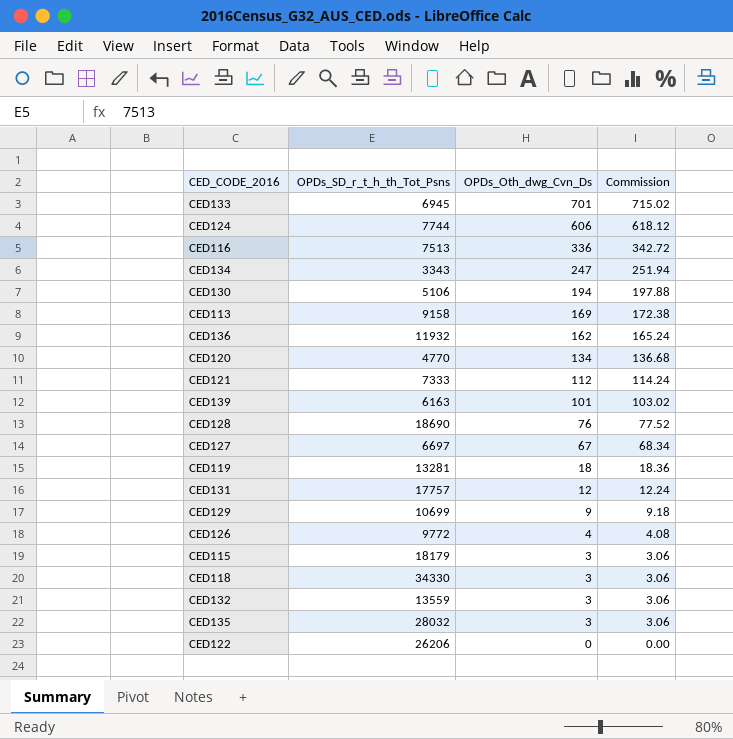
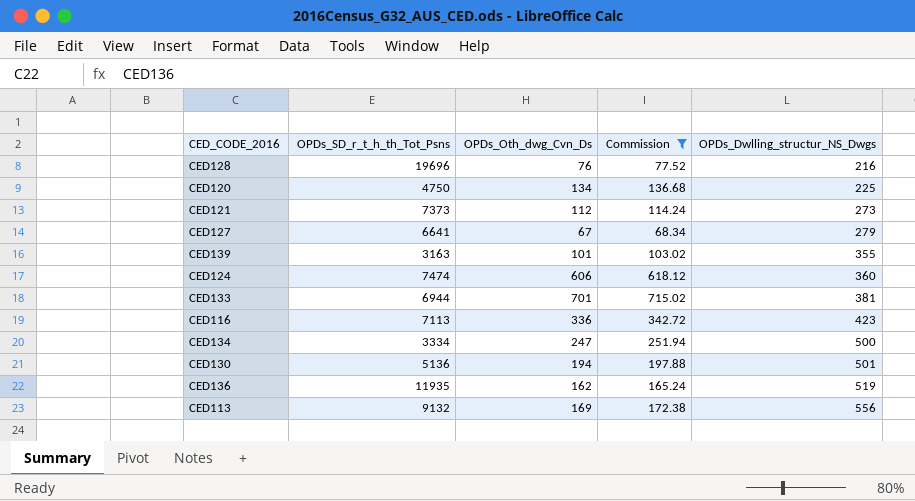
filter: none -> Commission >= 68.34
row order: OPDs_Oth_dwg_Cvn_Ds descending -> OPDs_Dwlling_structur_NS_Dwgs ascending
column OPDs_Dwlling_structur_NS_Dwgs | position: none -> 5
CED128 | OPDs_SD_r_t_h_th_Tot_Psns: 18690 -> 19696
CED120 | OPDs_SD_r_t_h_th_Tot_Psns: 4770 -> 4750
CED121 | OPDs_SD_r_t_h_th_Tot_Psns: 7333 -> 7373
CED127 | OPDs_SD_r_t_h_th_Tot_Psns: 6697 -> 6641
CED139 | OPDs_SD_r_t_h_th_Tot_Psns: 6163 -> 3163
CED124 | OPDs_SD_r_t_h_th_Tot_Psns: 7744 -> 7474
CED133 | OPDs_SD_r_t_h_th_Tot_Psns: 6945 -> 6944
CED116 | OPDs_SD_r_t_h_th_Tot_Psns: 7513 -> 7113
CED134 | OPDs_SD_r_t_h_th_Tot_Psns: 3343 -> 3334
CED130 | OPDs_SD_r_t_h_th_Tot_Psns: 5106 -> 5136
CED136 | OPDs_SD_r_t_h_th_Tot_Psns: 11932 -> 11935
CED113 | OPDs_SD_r_t_h_th_Tot_Psns: 9158 -> 9132

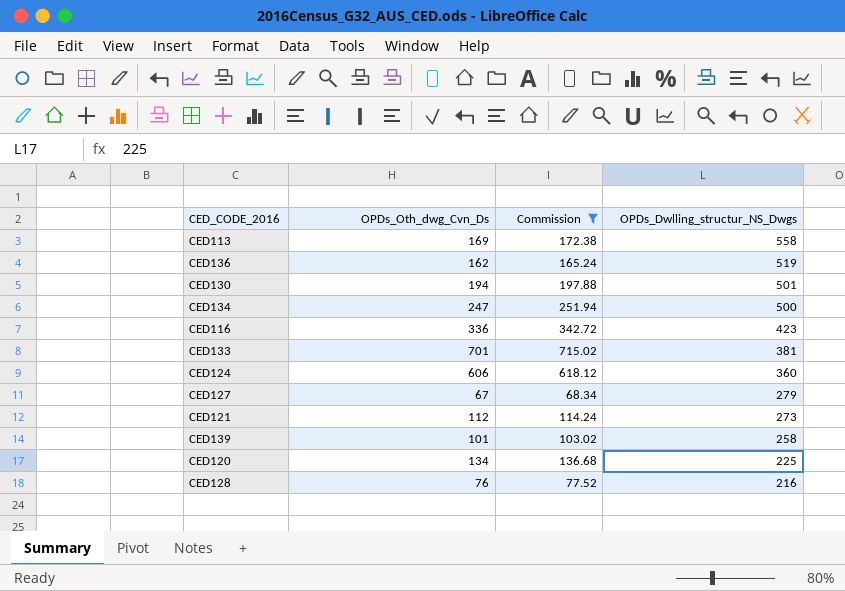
row order: OPDs_Dwlling_structur_NS_Dwgs ascending -> OPDs_Dwlling_structur_NS_Dwgs descending
column OPDs_SD_r_t_h_th_Tot_Psns | position: 2 -> none
CED113 | OPDs_Dwlling_structur_NS_Dwgs: 556 -> 558
CED139 | OPDs_Dwlling_structur_NS_Dwgs: 355 -> 258

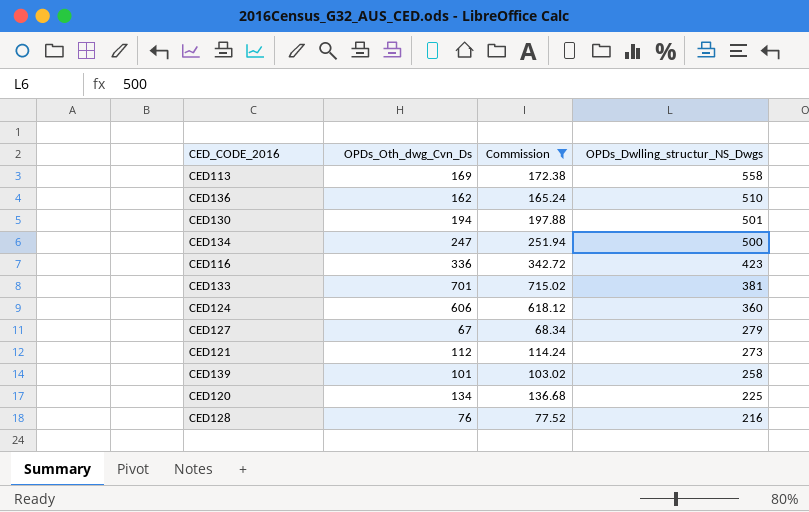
CED136 | OPDs_Dwlling_structur_NS_Dwgs: 519 -> 510

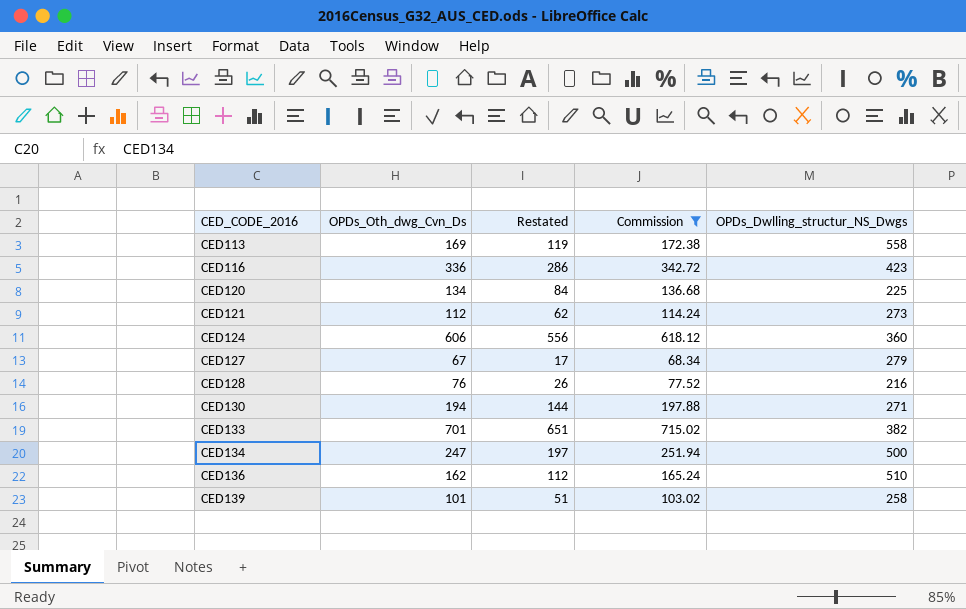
row order: OPDs_Dwlling_structur_NS_Dwgs descending -> CED_CODE_2016 ascending
column Restated | formula: none -> [OPDs_Oth_dwg_Cvn_Ds] - 50
CED130 | OPDs_Dwlling_structur_NS_Dwgs: 501 -> 271
CED133 | OPDs_Dwlling_structur_NS_Dwgs: 381 -> 382

